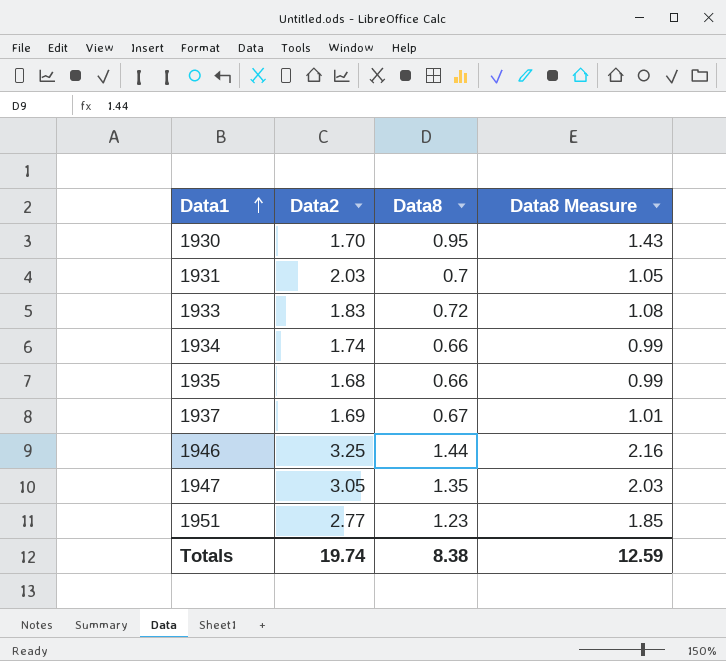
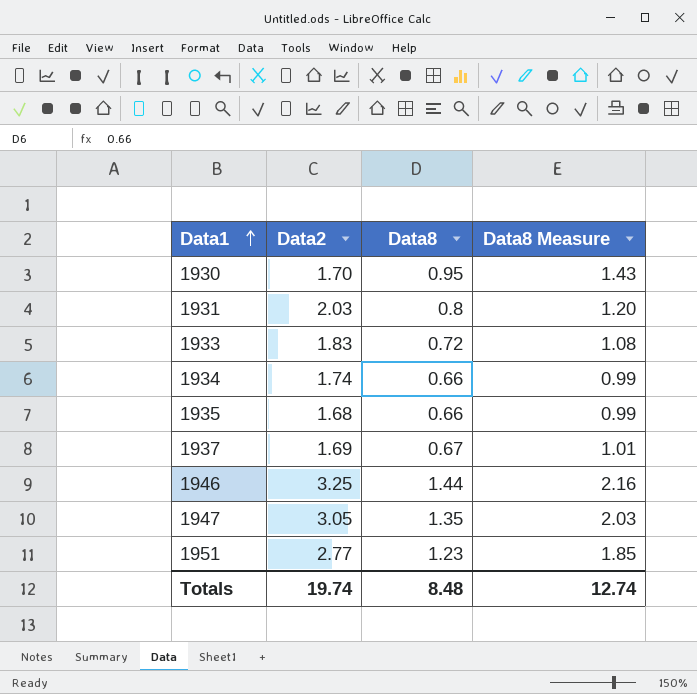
1931 | Data8: 0.7 -> 0.8
1931 | Data8 Measure: 1.05 -> 1.20
Totals | Data8: 8.38 -> 8.48
Totals | Data8 Measure: 12.59 -> 12.74

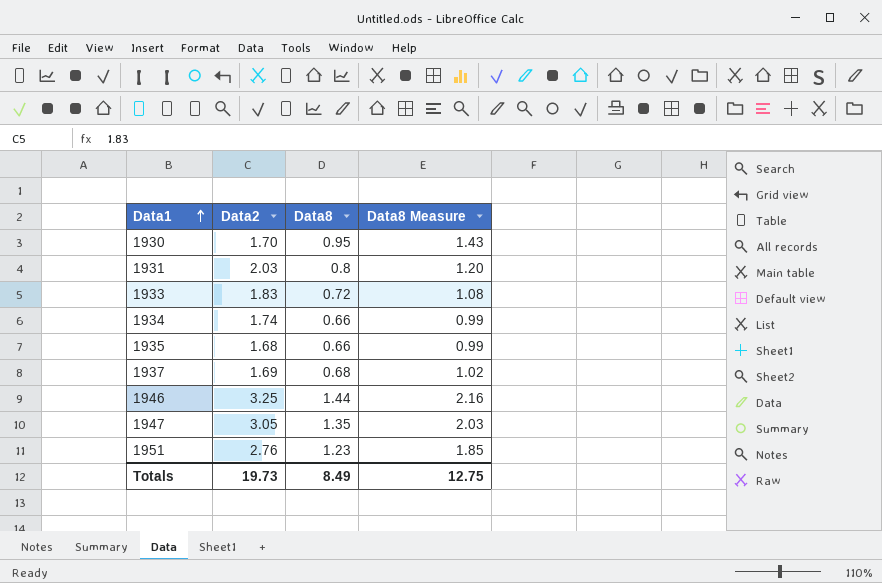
1937 | Data8: 0.67 -> 0.68
1937 | Data8 Measure: 1.01 -> 1.02
1951 | Data2: 2.77 -> 2.76
Totals | Data2: 19.74 -> 19.73
Totals | Data8: 8.48 -> 8.49
Totals | Data8 Measure: 12.74 -> 12.75

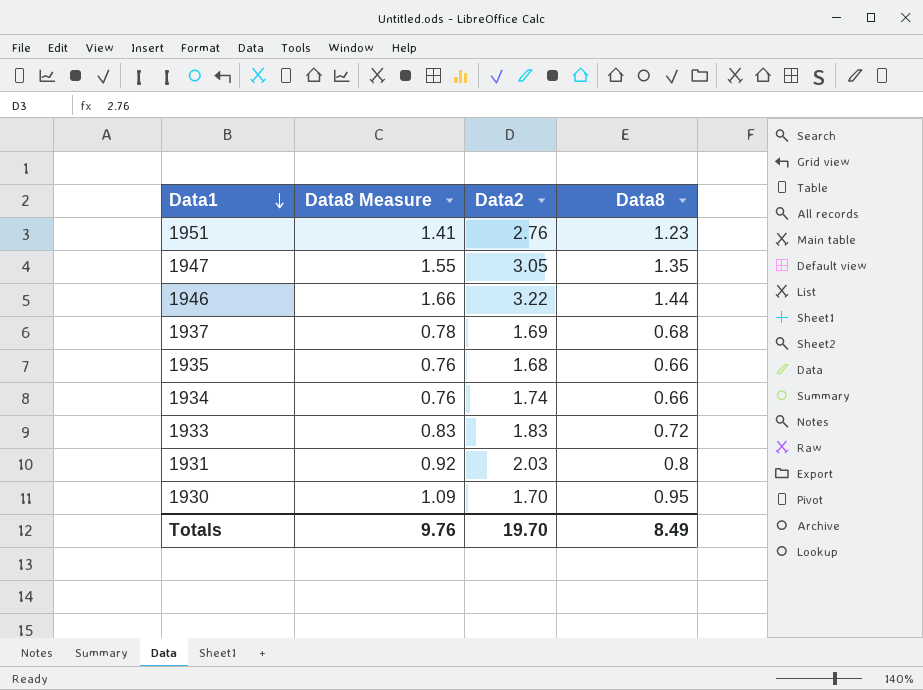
row order: Data1 ascending -> Data1 descending
column Data8 Measure | formula: [Data8] * 1.5 -> [Data8] * 1.15
column Data8 Measure | position: 4 -> 2
1946 | Data2: 3.25 -> 3.22
Totals | Data8 Measure: 12.75 -> 9.76
Totals | Data2: 19.73 -> 19.70

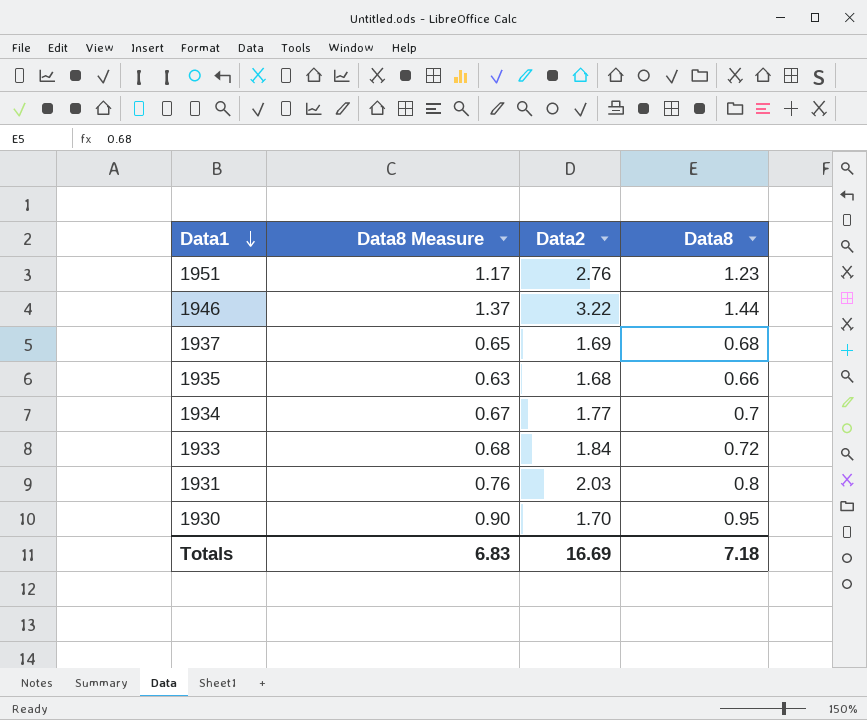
column Data8 Measure | formula: [Data8] * 1.15 -> [Data8] * 0.95
row 1947: 1.55 | 3.05 | 1.35 -> none
1934 | Data2: 1.74 -> 1.77
1934 | Data8: 0.66 -> 0.7
1933 | Data2: 1.83 -> 1.84
Totals | Data8 Measure: 9.76 -> 6.83
Totals | Data2: 19.70 -> 16.69
Totals | Data8: 8.49 -> 7.18

